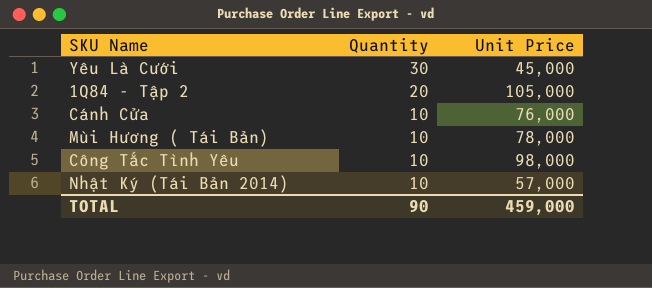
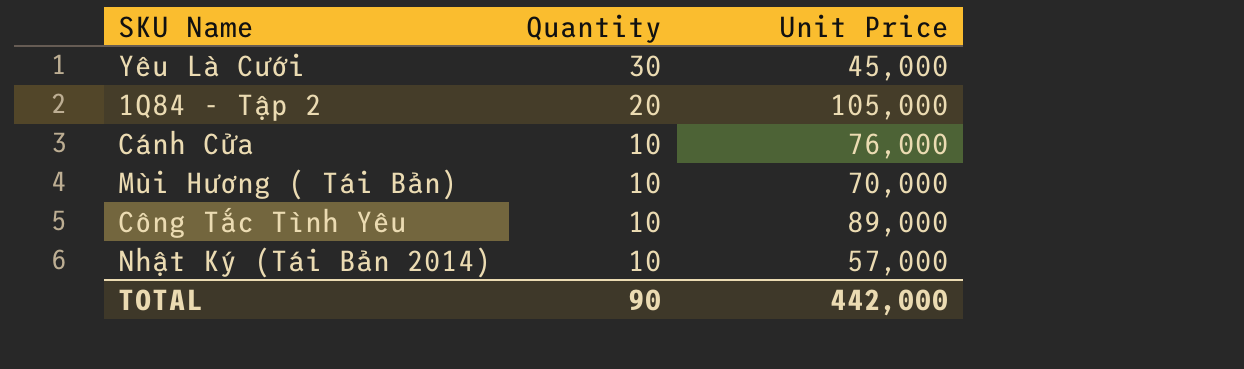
Mùi Hương ( Tái Bản) | Unit Price: 78,000 -> 70,000
Công Tắc Tình Yêu | Unit Price: 98,000 -> 89,000
TOTAL | Unit Price: 459,000 -> 442,000

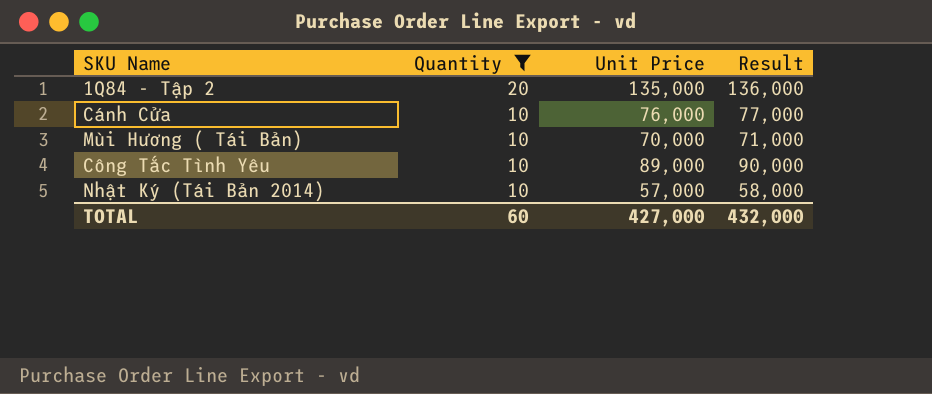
filter: none -> Quantity != 30
column Result | formula: none -> [Unit Price] + 1000
1Q84 - Tập 2 | Unit Price: 105,000 -> 135,000
TOTAL | Quantity: 90 -> 60
TOTAL | Unit Price: 442,000 -> 427,000

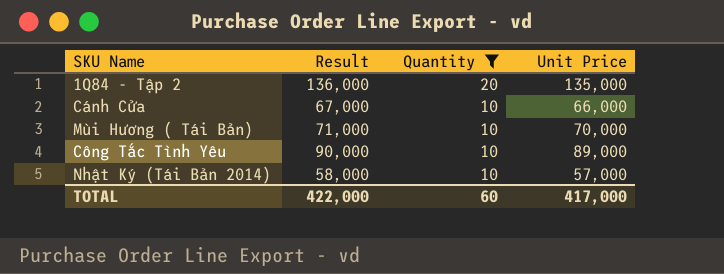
column Result | position: 4 -> 2
Cánh Cửa | Result: 77,000 -> 67,000
Cánh Cửa | Unit Price: 76,000 -> 66,000
TOTAL | Result: 432,000 -> 422,000
TOTAL | Unit Price: 427,000 -> 417,000

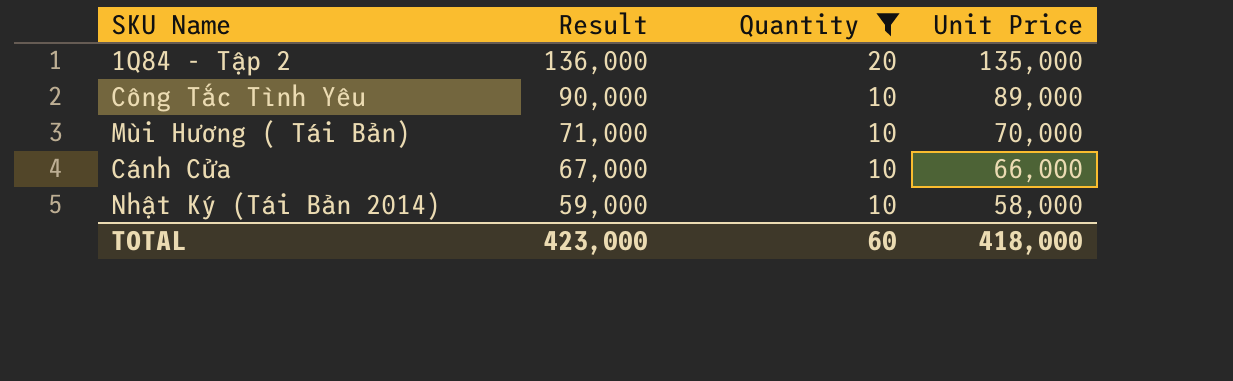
row order: Quantity descending -> Result descending
Nhật Ký (Tái Bản 2014) | Result: 58,000 -> 59,000
Nhật Ký (Tái Bản 2014) | Unit Price: 57,000 -> 58,000
TOTAL | Result: 422,000 -> 423,000
TOTAL | Unit Price: 417,000 -> 418,000

